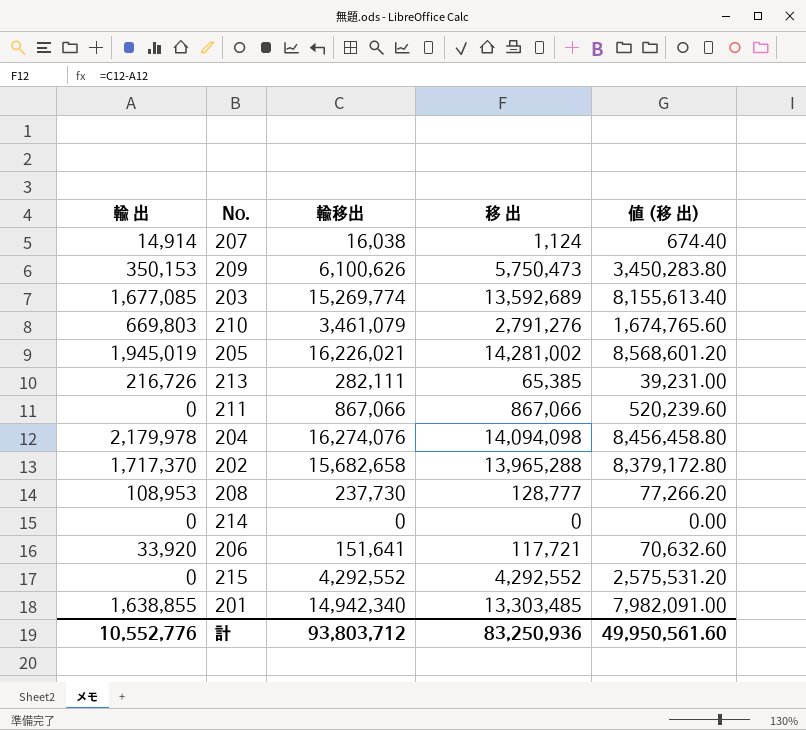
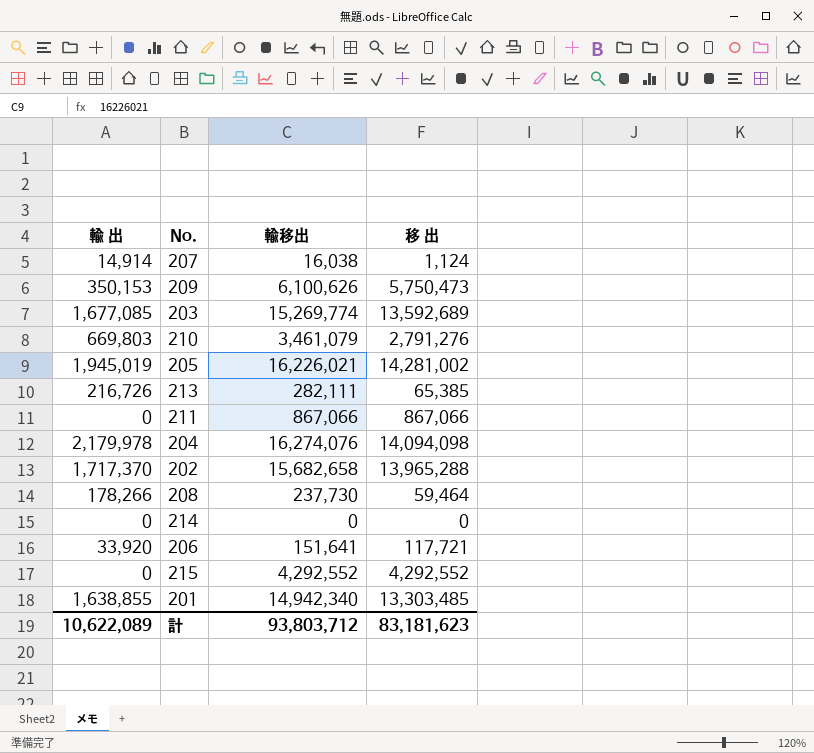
column 値 (移 出) | formula: [移 出] * 0.6 -> none
208 | 輸 出: 108,953 -> 178,266
208 | 移 出: 128,777 -> 59,464
計 | 輸 出: 10,552,776 -> 10,622,089
計 | 移 出: 83,250,936 -> 83,181,623

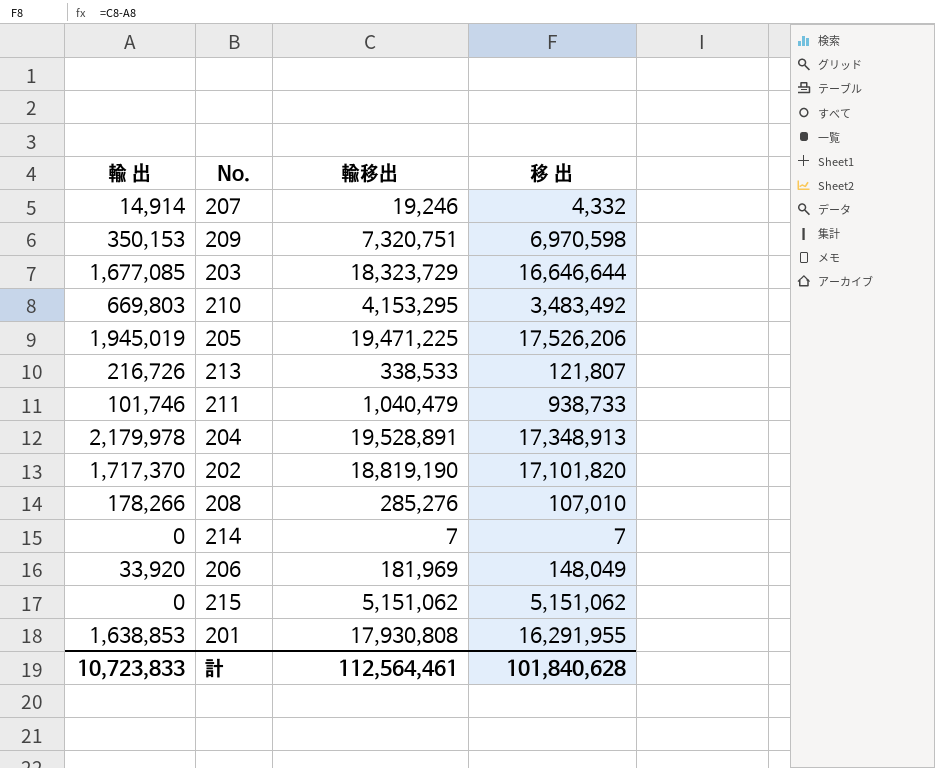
207 | 輸移出: 16,038 -> 19,246
207 | 移 出: 1,124 -> 4,332
209 | 輸移出: 6,100,626 -> 7,320,751
209 | 移 出: 5,750,473 -> 6,970,598
203 | 輸移出: 15,269,774 -> 18,323,729
203 | 移 出: 13,592,689 -> 16,646,644
210 | 輸移出: 3,461,079 -> 4,153,295
210 | 移 出: 2,791,276 -> 3,483,492
205 | 輸移出: 16,226,021 -> 19,471,225
205 | 移 出: 14,281,002 -> 17,526,206
213 | 輸移出: 282,111 -> 338,533
213 | 移 出: 65,385 -> 121,807
211 | 輸 出: 0 -> 101,746
211 | 輸移出: 867,066 -> 1,040,479
211 | 移 出: 867,066 -> 938,733
204 | 輸移出: 16,274,076 -> 19,528,891
204 | 移 出: 14,094,098 -> 17,348,913
202 | 輸移出: 15,682,658 -> 18,819,190
202 | 移 出: 13,965,288 -> 17,101,820
208 | 輸移出: 237,730 -> 285,276
208 | 移 出: 59,464 -> 107,010
214 | 輸移出: 0 -> 7
214 | 移 出: 0 -> 7
206 | 輸移出: 151,641 -> 181,969
206 | 移 出: 117,721 -> 148,049
215 | 輸移出: 4,292,552 -> 5,151,062
215 | 移 出: 4,292,552 -> 5,151,062
201 | 輸 出: 1,638,855 -> 1,638,853
201 | 輸移出: 14,942,340 -> 17,930,808
201 | 移 出: 13,303,485 -> 16,291,955
計 | 輸 出: 10,622,089 -> 10,723,833
計 | 輸移出: 93,803,712 -> 112,564,461
計 | 移 出: 83,181,623 -> 101,840,628

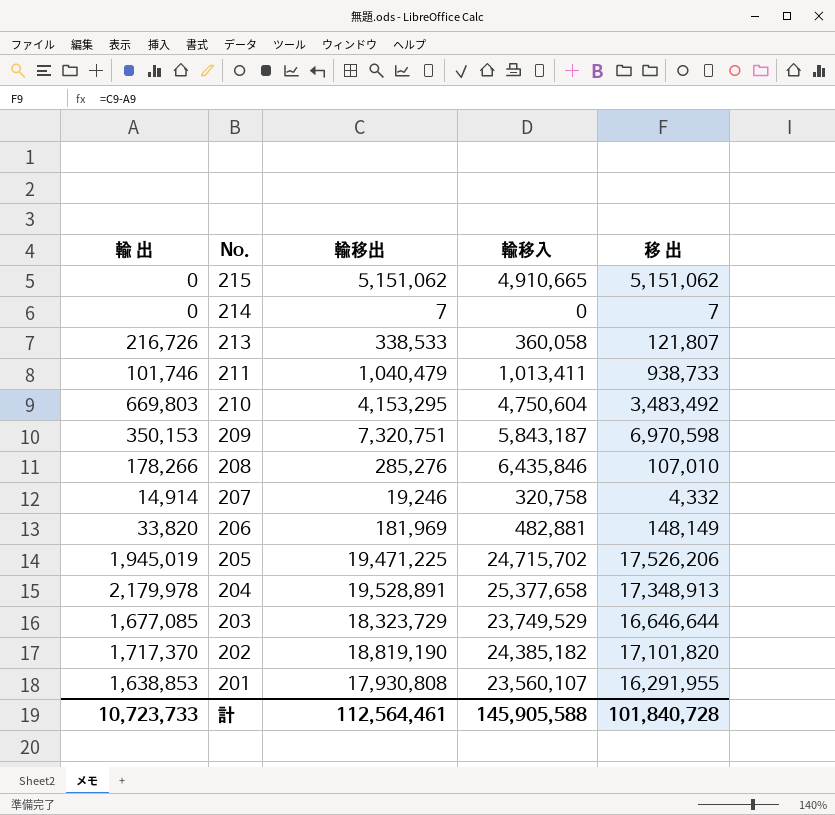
row order: none -> No. descending
column 輸移入 | position: none -> 4
206 | 輸 出: 33,920 -> 33,820
206 | 移 出: 148,049 -> 148,149
計 | 輸 出: 10,723,833 -> 10,723,733
計 | 移 出: 101,840,628 -> 101,840,728

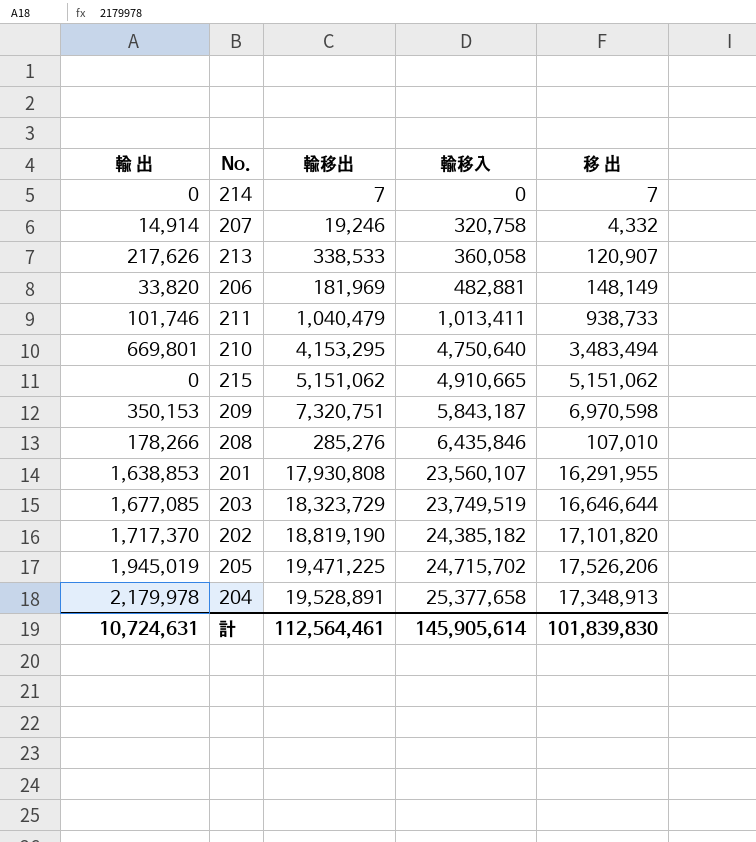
row order: No. descending -> 輸移入 ascending
213 | 輸 出: 216,726 -> 217,626
213 | 移 出: 121,807 -> 120,907
210 | 輸 出: 669,803 -> 669,801
210 | 輸移入: 4,750,604 -> 4,750,640
210 | 移 出: 3,483,492 -> 3,483,494
203 | 輸移入: 23,749,529 -> 23,749,519
計 | 輸 出: 10,723,733 -> 10,724,631
計 | 輸移入: 145,905,588 -> 145,905,614
計 | 移 出: 101,840,728 -> 101,839,830

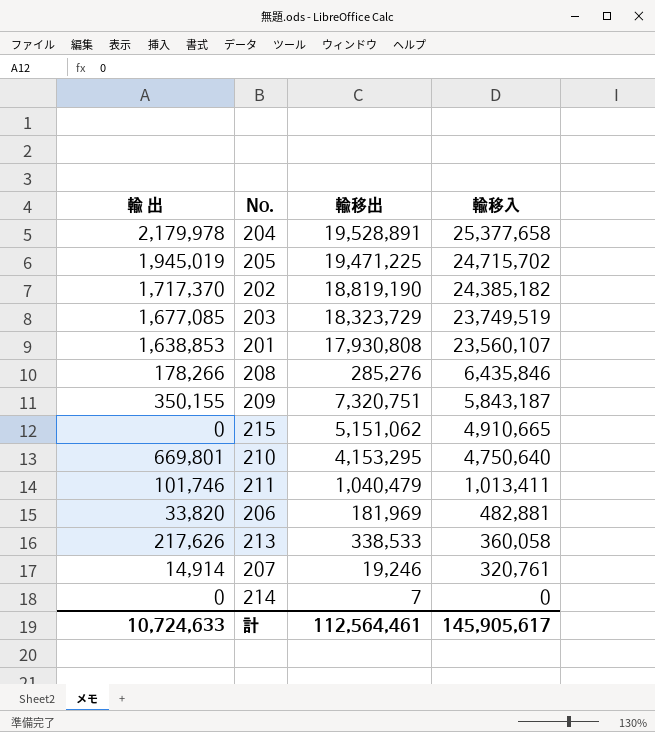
row order: 輸移入 ascending -> 輸移入 descending
column 移 出 | formula: [輸移出] - [輸 出] -> none
209 | 輸 出: 350,153 -> 350,155
207 | 輸移入: 320,758 -> 320,761
計 | 輸 出: 10,724,631 -> 10,724,633
計 | 輸移入: 145,905,614 -> 145,905,617

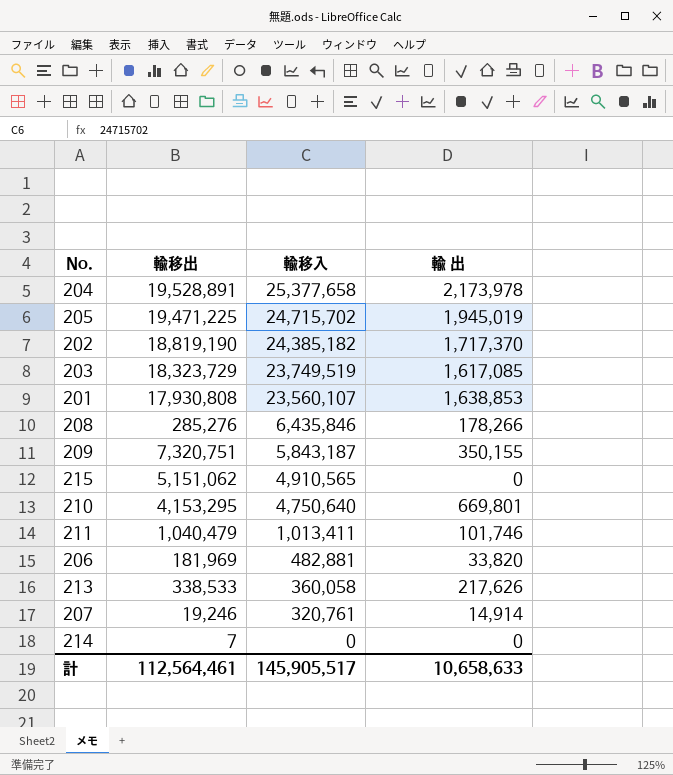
column 輸 出 | position: 1 -> 4
204 | 輸 出: 2,179,978 -> 2,173,978
203 | 輸 出: 1,677,085 -> 1,617,085
215 | 輸移入: 4,910,665 -> 4,910,565
計 | 輸移入: 145,905,617 -> 145,905,517
計 | 輸 出: 10,724,633 -> 10,658,633

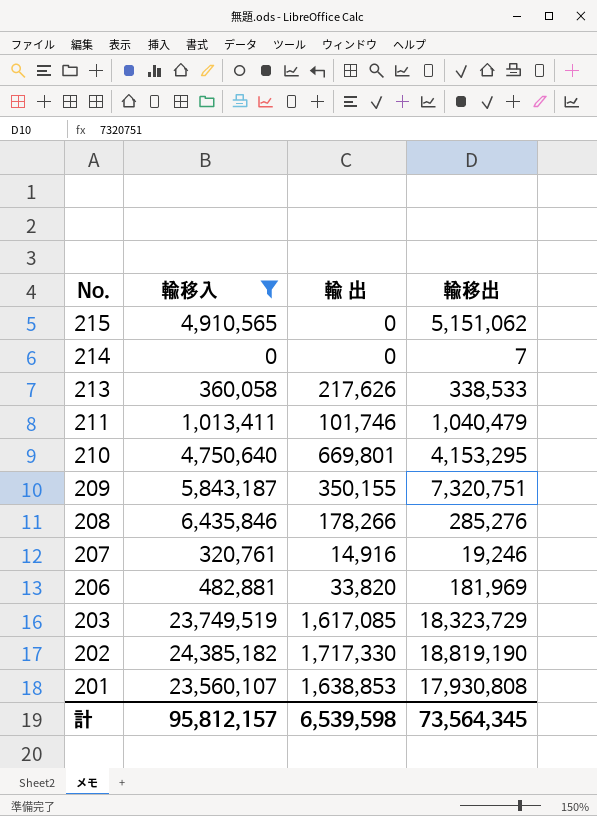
filter: none -> 輸移入 <= 24,385,182
row order: 輸移入 descending -> No. descending
column 輸移出 | position: 2 -> 4
207 | 輸 出: 14,914 -> 14,916
202 | 輸 出: 1,717,370 -> 1,717,330
計 | 輸移入: 145,905,517 -> 95,812,157
計 | 輸 出: 10,658,633 -> 6,539,598
計 | 輸移出: 112,564,461 -> 73,564,345

